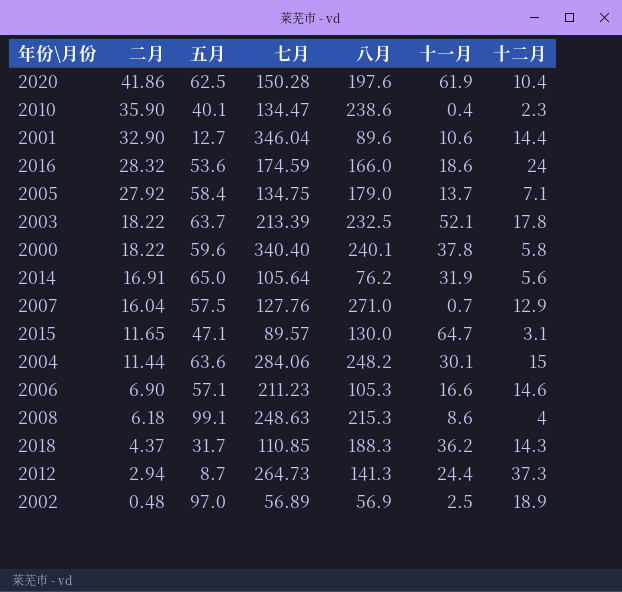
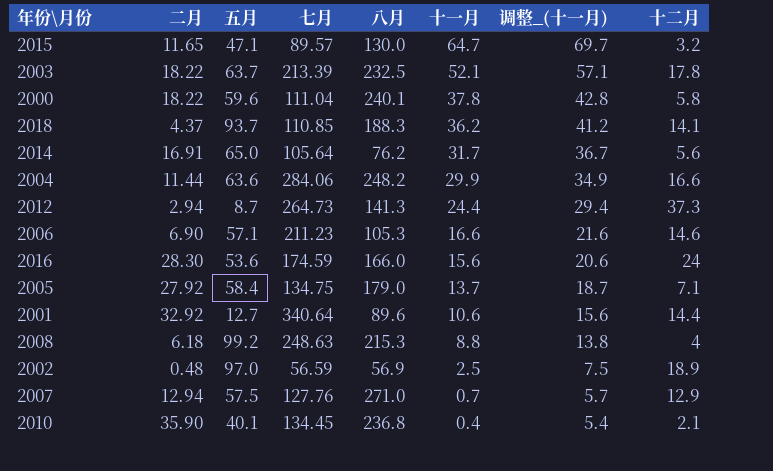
row order: 二月 descending -> 十一月 descending
column 调整_(十一月) | formula: none -> [十一月] + 5
row 2020: 41.86 | 62.5 | 150.28 | 197.6 | 61.9 | 10.4 -> none
2015 | 十二月: 3.1 -> 3.2
2000 | 七月: 340.40 -> 111.04
2018 | 五月: 31.7 -> 93.7
2018 | 十二月: 14.3 -> 14.1
2014 | 十一月: 31.9 -> 31.7
2004 | 十一月: 30.1 -> 29.9
2004 | 十二月: 15 -> 16.6
2016 | 二月: 28.32 -> 28.30
2016 | 十一月: 18.6 -> 15.6
2001 | 二月: 32.90 -> 32.92
2001 | 七月: 346.04 -> 340.64
2008 | 五月: 99.1 -> 99.2
2008 | 十一月: 8.6 -> 8.8
2002 | 七月: 56.89 -> 56.59
2007 | 二月: 16.04 -> 12.94
2010 | 七月: 134.47 -> 134.45
2010 | 八月: 238.6 -> 236.8
2010 | 十二月: 2.3 -> 2.1

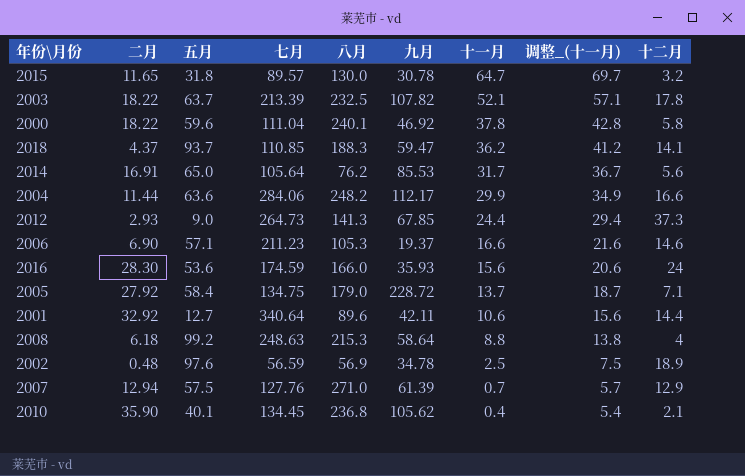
column 九月 | position: none -> 6
2015 | 五月: 47.1 -> 31.8
2012 | 二月: 2.94 -> 2.93
2012 | 五月: 8.7 -> 9.0
2002 | 五月: 97.0 -> 97.6

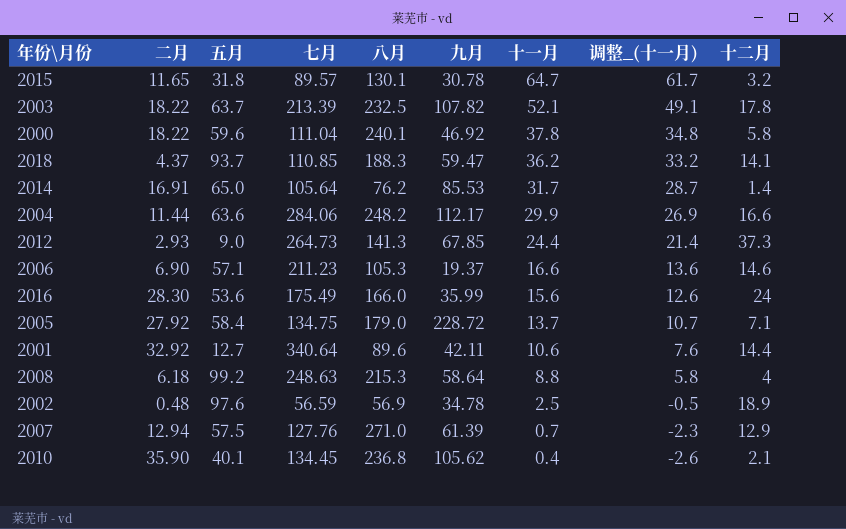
column 调整_(十一月) | formula: [十一月] + 5 -> [十一月] - 3
2015 | 八月: 130.0 -> 130.1
2014 | 十二月: 5.6 -> 1.4
2016 | 七月: 174.59 -> 175.49
2016 | 九月: 35.93 -> 35.99

